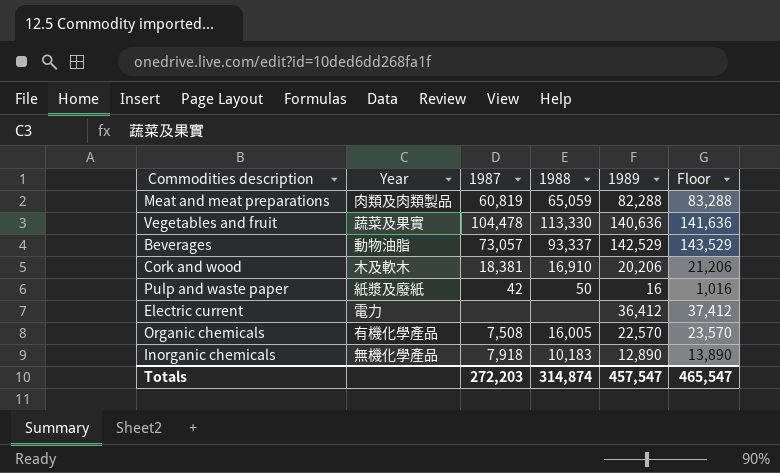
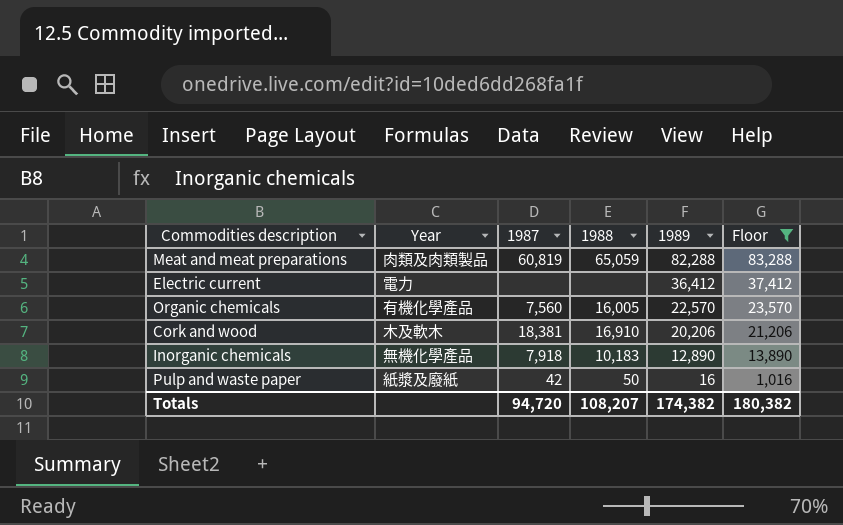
filter: none -> Floor <= 83,288
row order: none -> 1989 descending
Organic chemicals | 1987: 7,508 -> 7,560
Totals | 1987: 272,203 -> 94,720
Totals | 1988: 314,874 -> 108,207
Totals | 1989: 457,547 -> 174,382
Totals | Floor: 465,547 -> 180,382

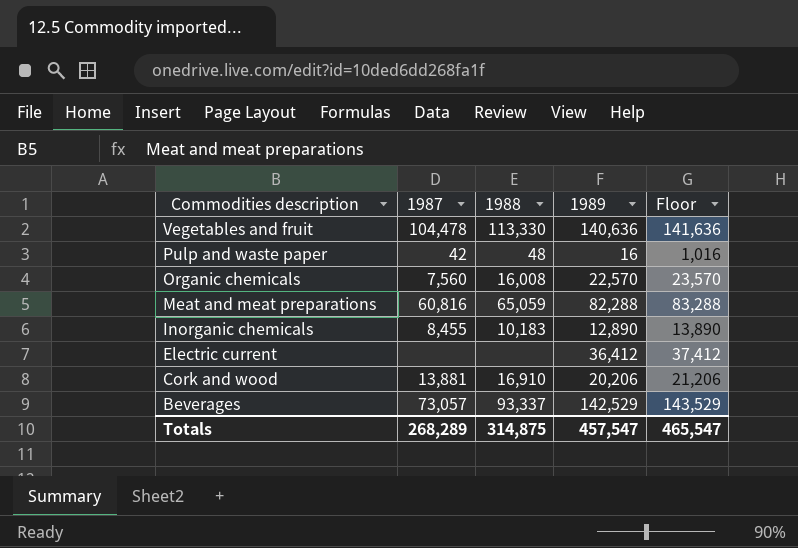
filter: Floor <= 83,288 -> none
row order: 1989 descending -> Commodities description descending
column Year | position: 2 -> none
Pulp and waste paper | 1988: 50 -> 48
Organic chemicals | 1988: 16,005 -> 16,008
Meat and meat preparations | 1987: 60,819 -> 60,816
Inorganic chemicals | 1987: 7,918 -> 8,455
Cork and wood | 1987: 18,381 -> 13,881
Totals | 1987: 94,720 -> 268,289
Totals | 1988: 108,207 -> 314,875
Totals | 1989: 174,382 -> 457,547
Totals | Floor: 180,382 -> 465,547

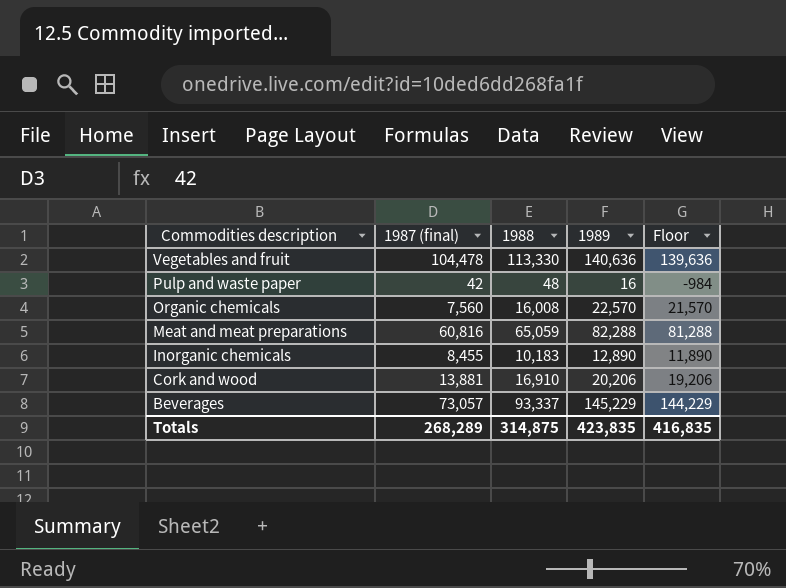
column name: 1987 -> 1987 (final)
column Floor | formula: [1989] + 1000 -> [1989] - 1000
row Electric current: none | none | 36,412 | 37,412 -> none
Beverages | 1989: 142,529 -> 145,229
Totals | 1989: 457,547 -> 423,835
Totals | Floor: 465,547 -> 416,835

